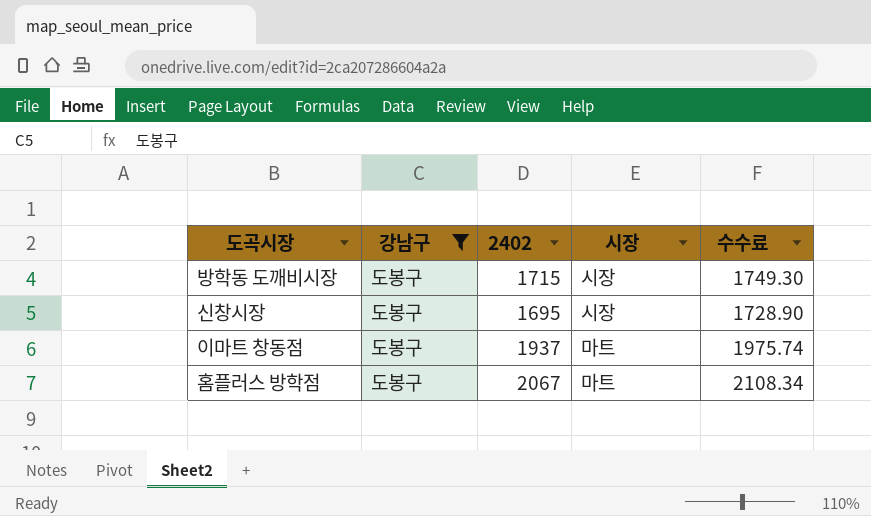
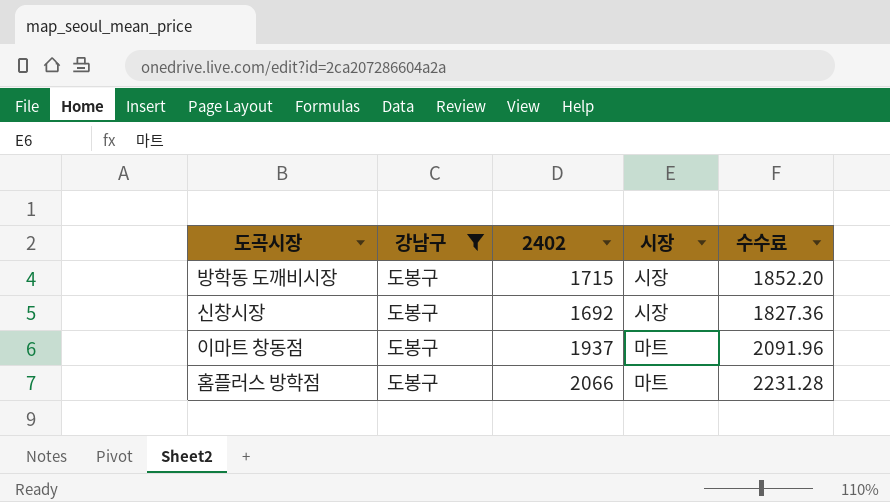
column 수수료 | formula: [2402] * 1.02 -> [2402] * 1.08
신창시장 | 2402: 1695 -> 1692
홈플러스 방학점 | 2402: 2067 -> 2066

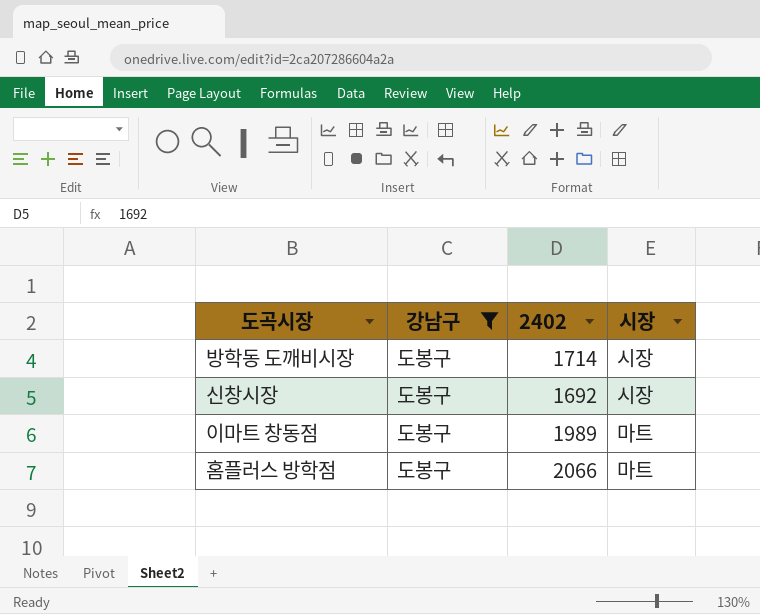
column 수수료 | formula: [2402] * 1.08 -> none
방학동 도깨비시장 | 2402: 1715 -> 1714
이마트 창동점 | 2402: 1937 -> 1989

